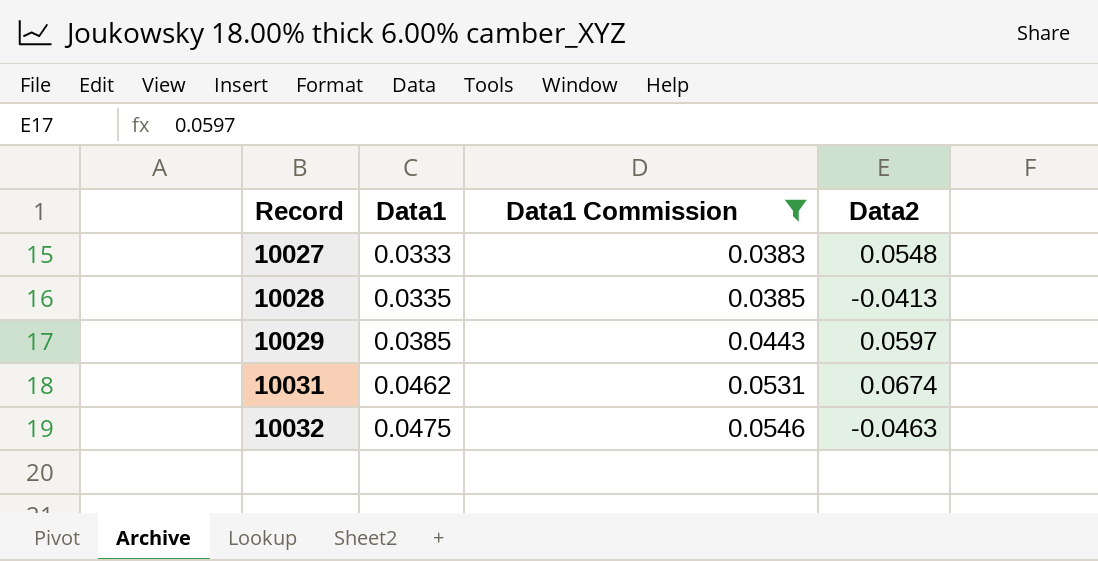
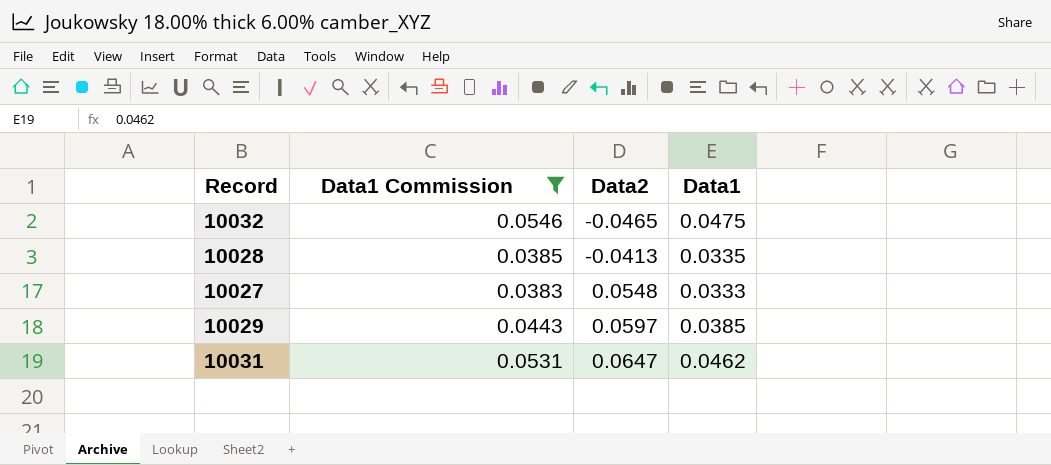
row order: Record ascending -> Data2 ascending
column Data1 | position: 2 -> 4
10032 | Data2: -0.0463 -> -0.0465
10031 | Data2: 0.0674 -> 0.0647

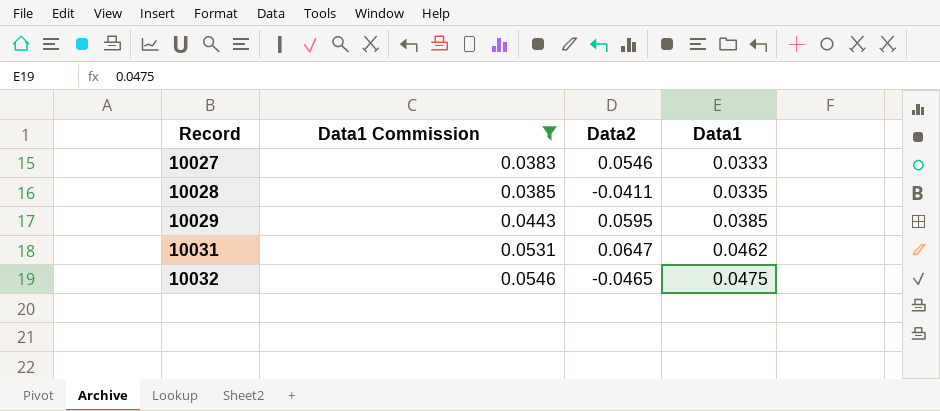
row order: Data2 ascending -> Record ascending
10027 | Data2: 0.0548 -> 0.0546
10028 | Data2: -0.0413 -> -0.0411
10029 | Data2: 0.0597 -> 0.0595

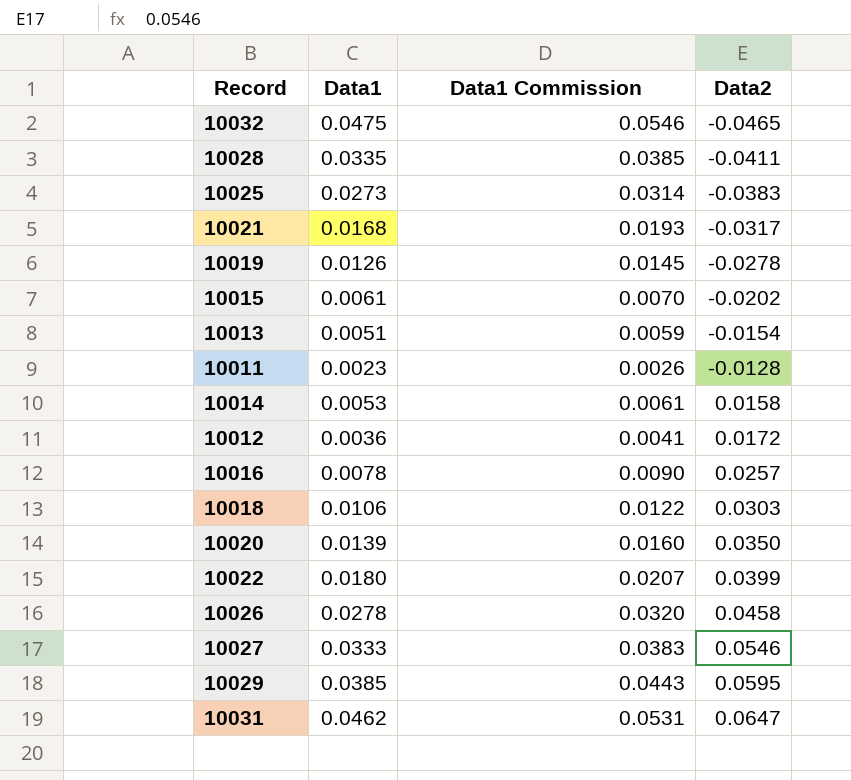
filter: Data1 Commission >= 0.0383 -> none
row order: Record ascending -> Data2 ascending
column Data1 | position: 4 -> 2

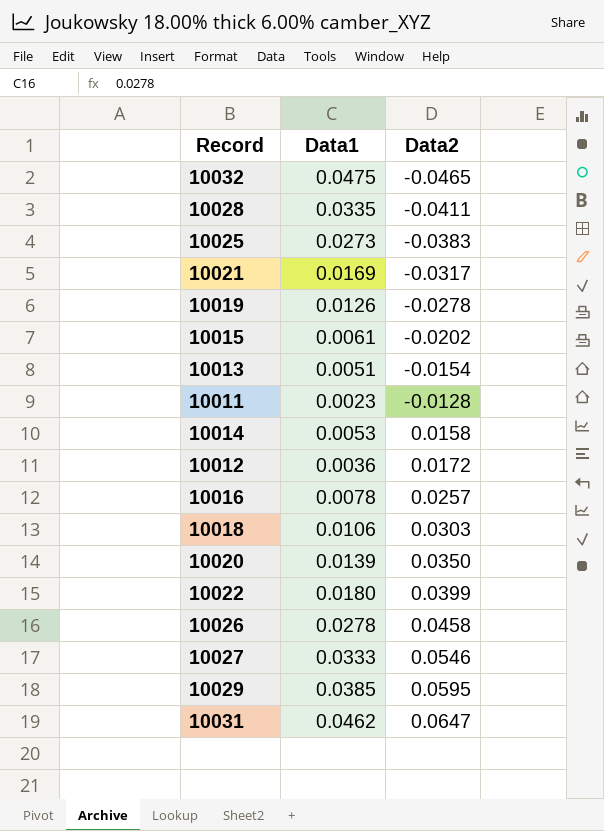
column Data1 Commission | formula: [Data1] * 1.15 -> none
10021 | Data1: 0.0168 -> 0.0169

